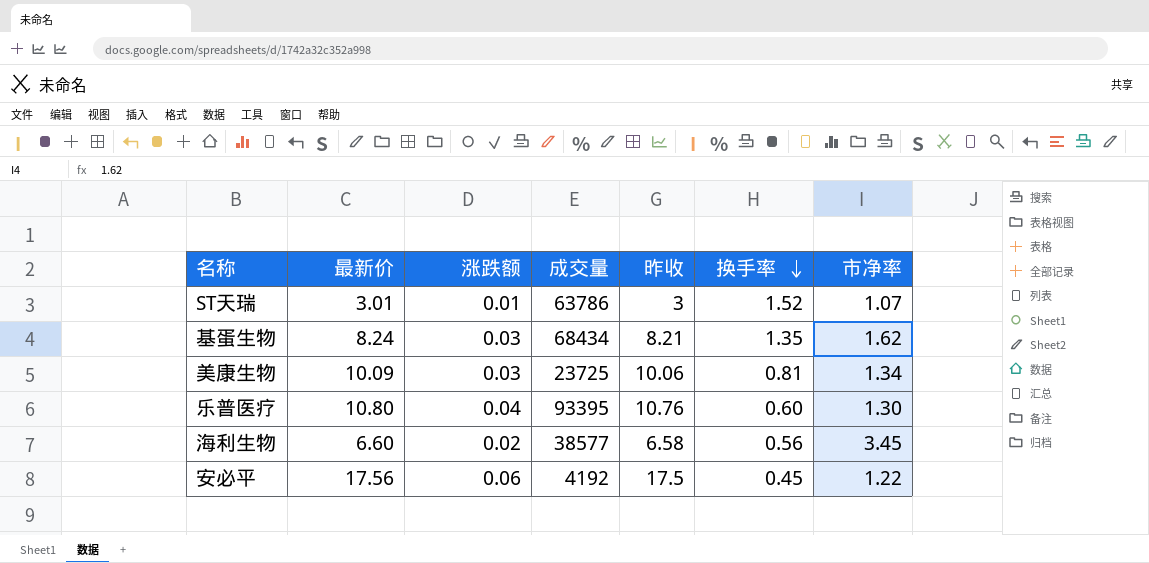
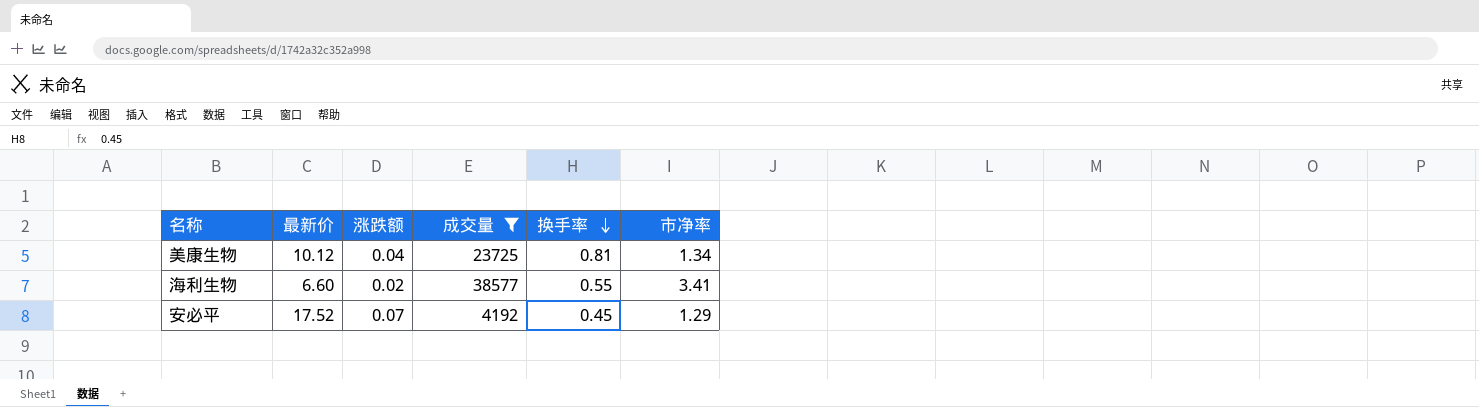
filter: none -> 成交量 <= 38577
column 昨收 | formula: [最新价] - [涨跌额] -> none
美康生物 | 最新价: 10.09 -> 10.12
美康生物 | 涨跌额: 0.03 -> 0.04
海利生物 | 换手率: 0.56 -> 0.55
海利生物 | 市净率: 3.45 -> 3.41
安必平 | 最新价: 17.56 -> 17.52
安必平 | 涨跌额: 0.06 -> 0.07
安必平 | 市净率: 1.22 -> 1.29

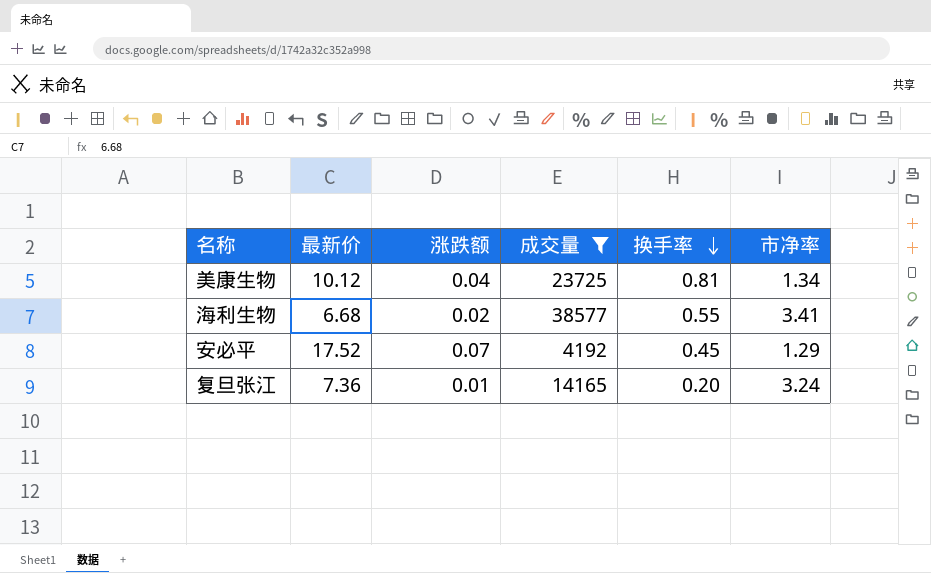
海利生物 | 最新价: 6.60 -> 6.68
row 复旦张江: none -> 7.36 | 0.01 | 14165 | 0.20 | 3.24

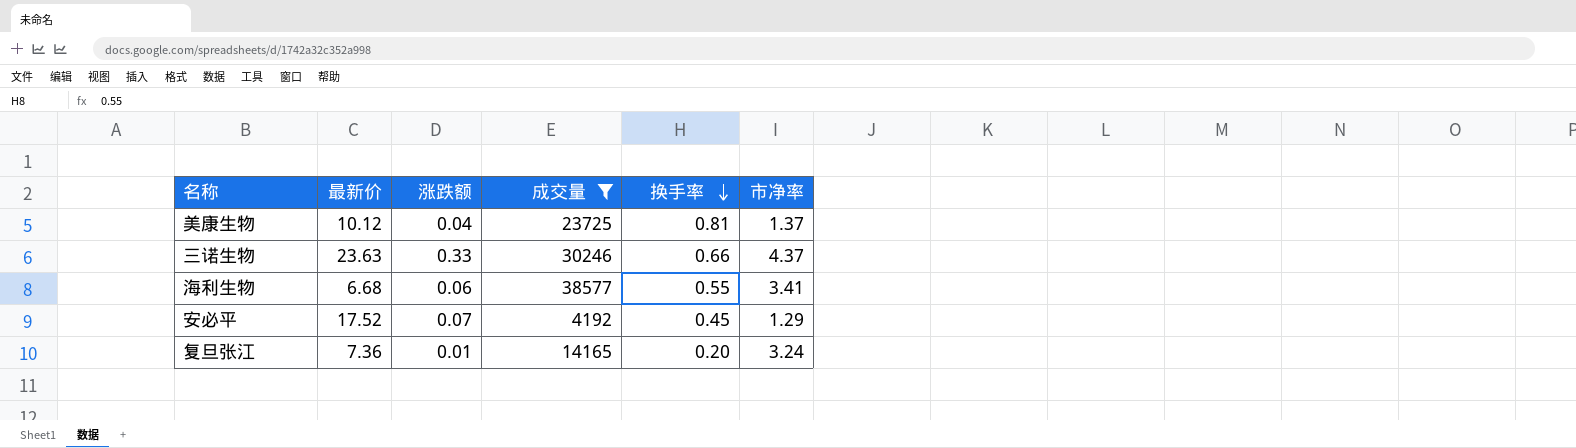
美康生物 | 市净率: 1.34 -> 1.37
row 三诺生物: none -> 23.63 | 0.33 | 30246 | 0.66 | 4.37
海利生物 | 涨跌额: 0.02 -> 0.06

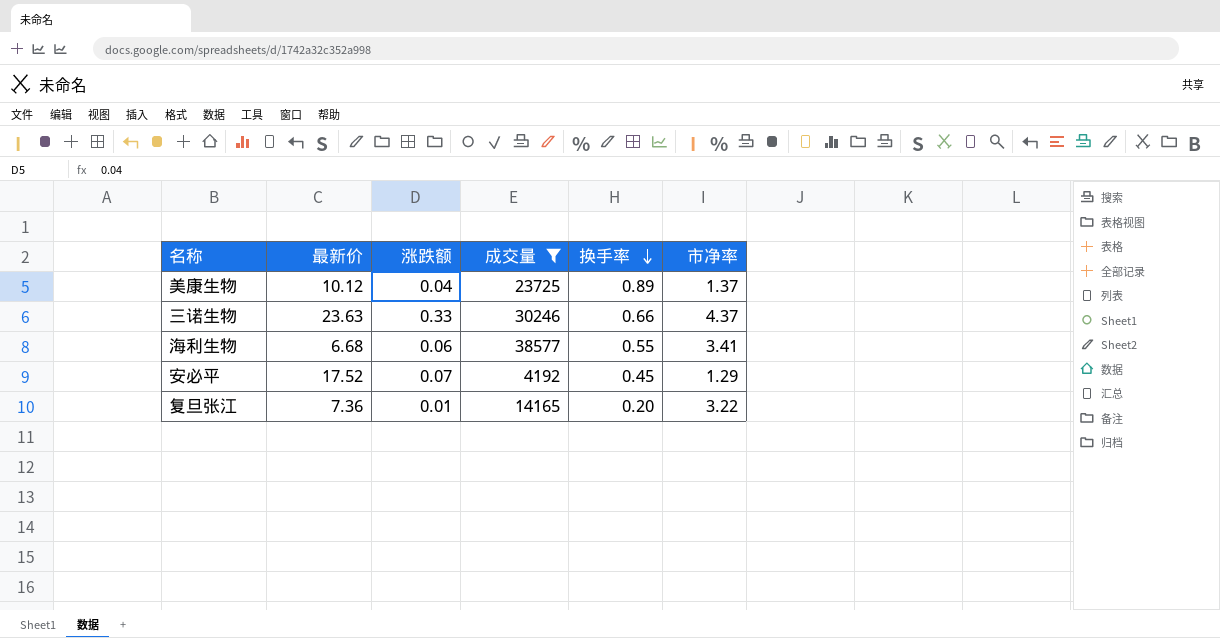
美康生物 | 换手率: 0.81 -> 0.89
复旦张江 | 市净率: 3.24 -> 3.22

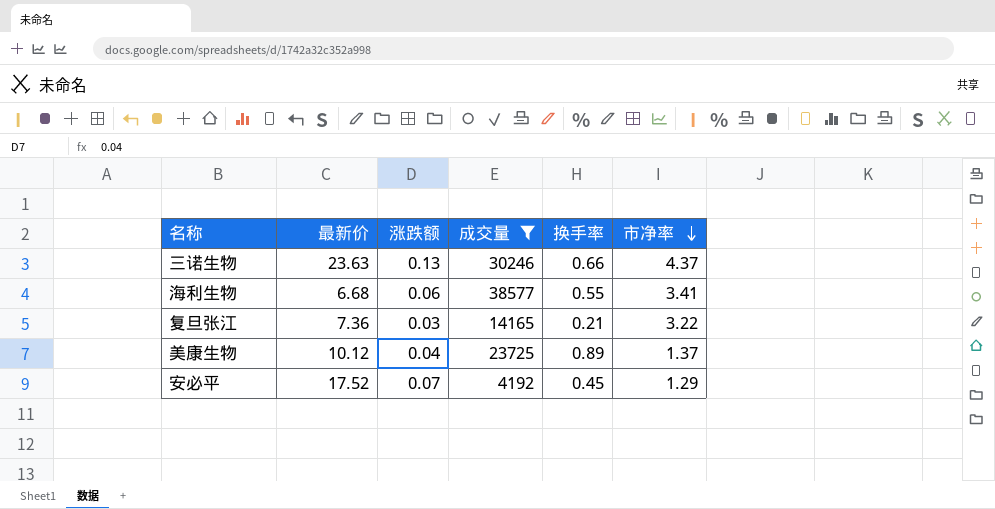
row order: 换手率 descending -> 市净率 descending
三诺生物 | 涨跌额: 0.33 -> 0.13
复旦张江 | 涨跌额: 0.01 -> 0.03
复旦张江 | 换手率: 0.20 -> 0.21

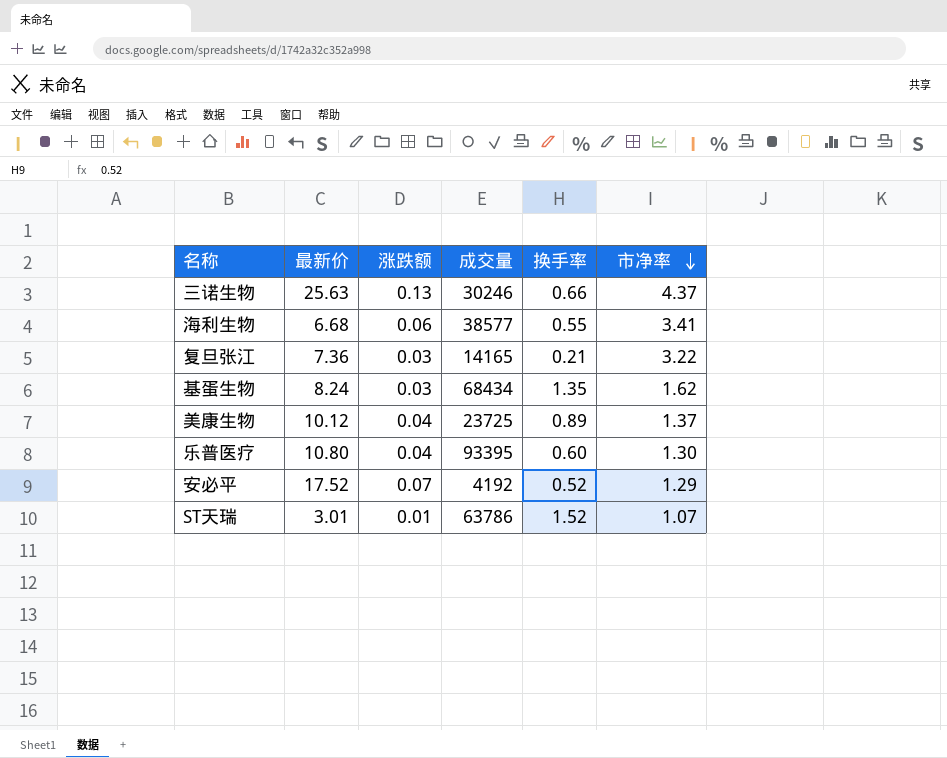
filter: 成交量 <= 38577 -> none
三诺生物 | 最新价: 23.63 -> 25.63
安必平 | 换手率: 0.45 -> 0.52

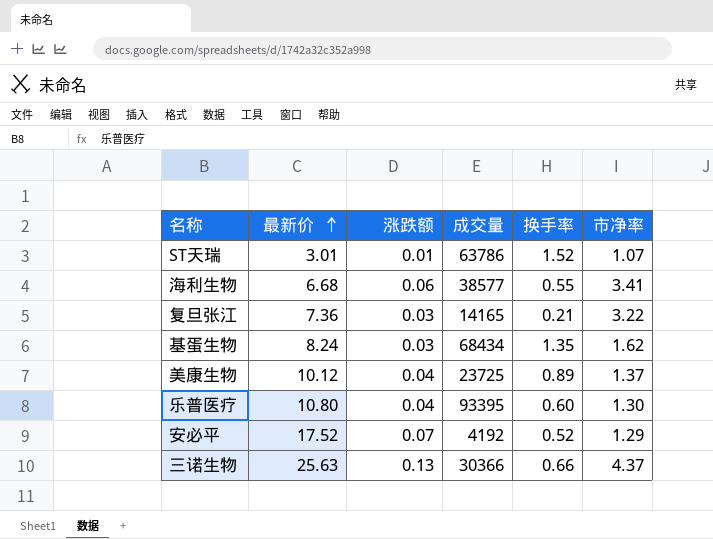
row order: 市净率 descending -> 最新价 ascending
三诺生物 | 成交量: 30246 -> 30366

